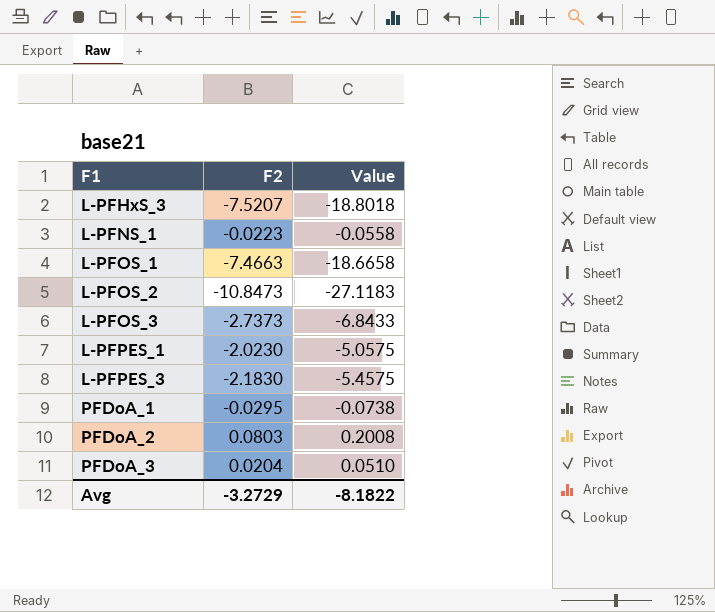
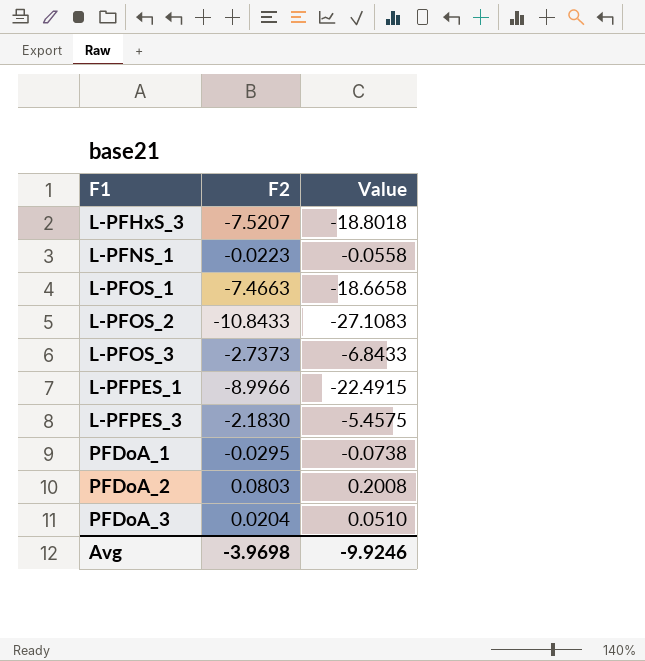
L-PFOS_2 | F2: -10.8473 -> -10.8433
L-PFOS_2 | Value: -27.1183 -> -27.1083
L-PFPES_1 | F2: -2.0230 -> -8.9966
L-PFPES_1 | Value: -5.0575 -> -22.4915
Avg | F2: -3.2729 -> -3.9698
Avg | Value: -8.1822 -> -9.9246

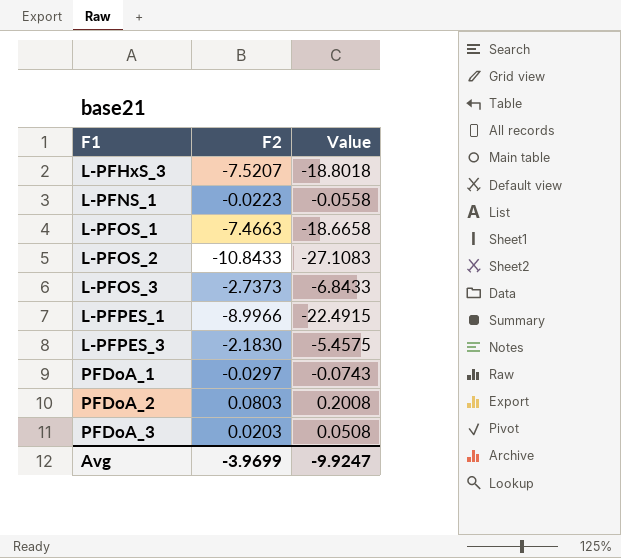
PFDoA_1 | F2: -0.0295 -> -0.0297
PFDoA_1 | Value: -0.0738 -> -0.0743
PFDoA_3 | F2: 0.0204 -> 0.0203
PFDoA_3 | Value: 0.0510 -> 0.0508
Avg | F2: -3.9698 -> -3.9699
Avg | Value: -9.9246 -> -9.9247

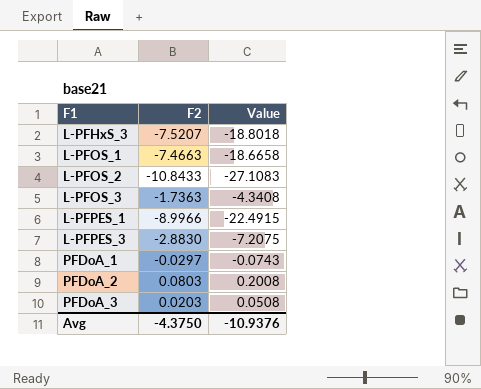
row L-PFNS_1: -0.0223 | -0.0558 -> none
L-PFOS_3 | F2: -2.7373 -> -1.7363
L-PFOS_3 | Value: -6.8433 -> -4.3408
L-PFPES_3 | F2: -2.1830 -> -2.8830
L-PFPES_3 | Value: -5.4575 -> -7.2075
Avg | F2: -3.9699 -> -4.3750
Avg | Value: -9.9247 -> -10.9376

